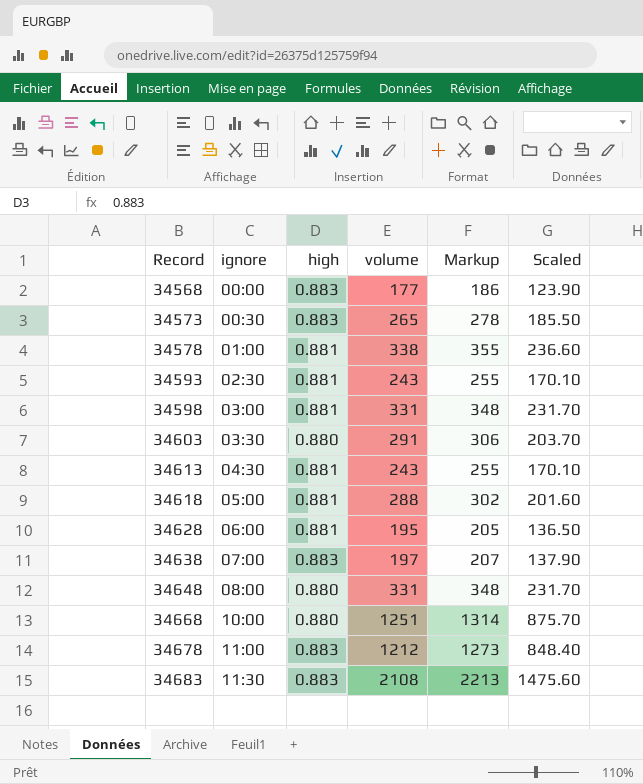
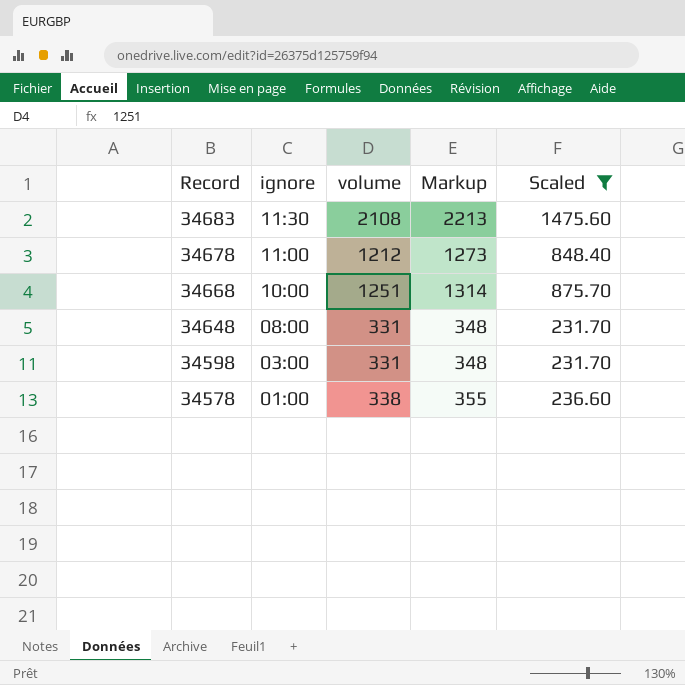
filter: none -> Scaled >= 231.70
row order: Record ascending -> Record descending
column high | position: 3 -> none

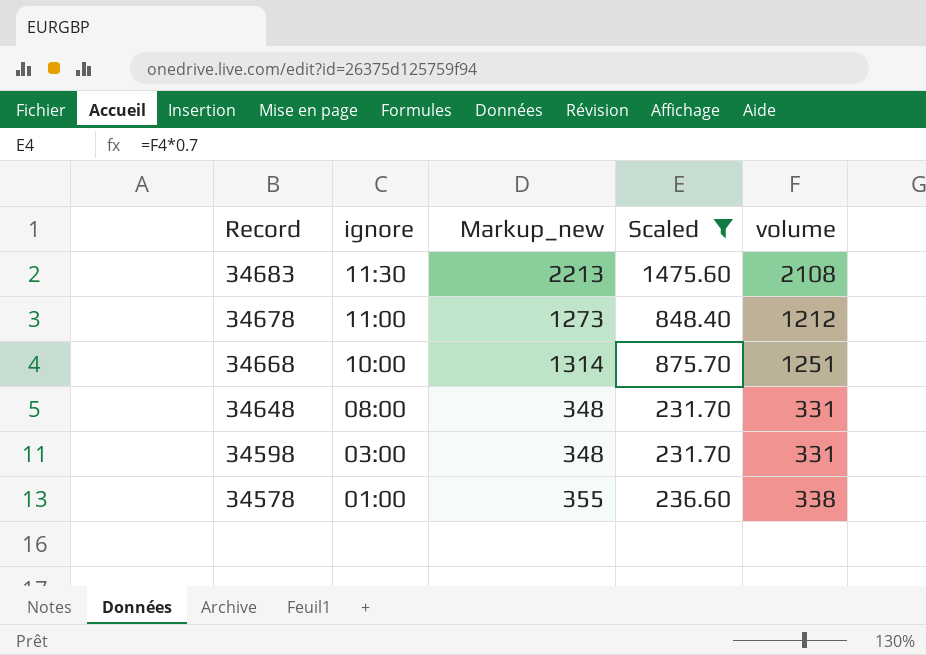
column name: Markup -> Markup_new
column volume | position: 3 -> 5

